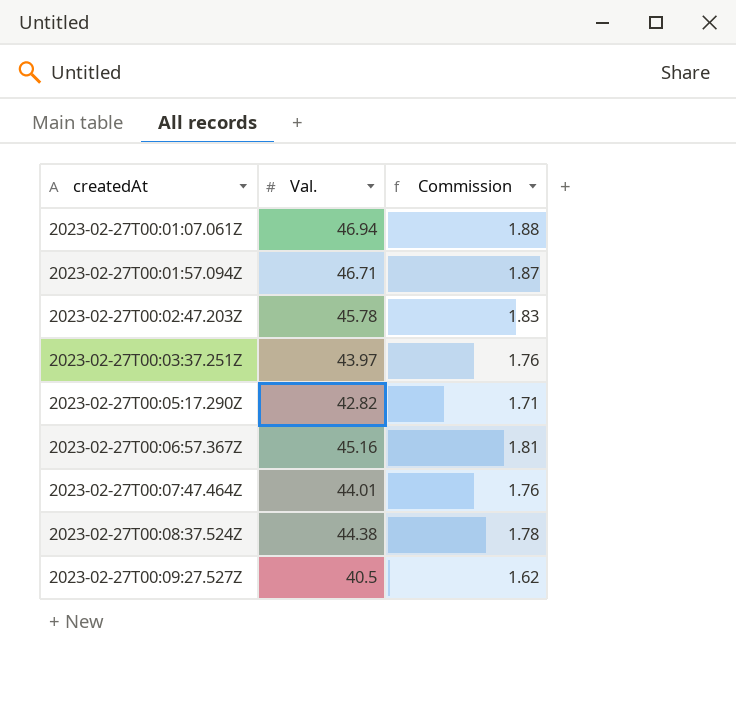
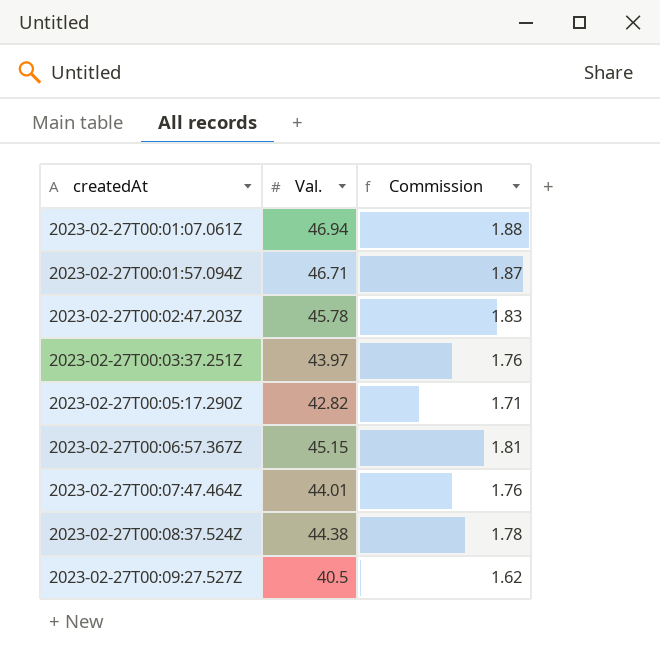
2023-02-27T00:06:57.367Z | Val.: 45.16 -> 45.15

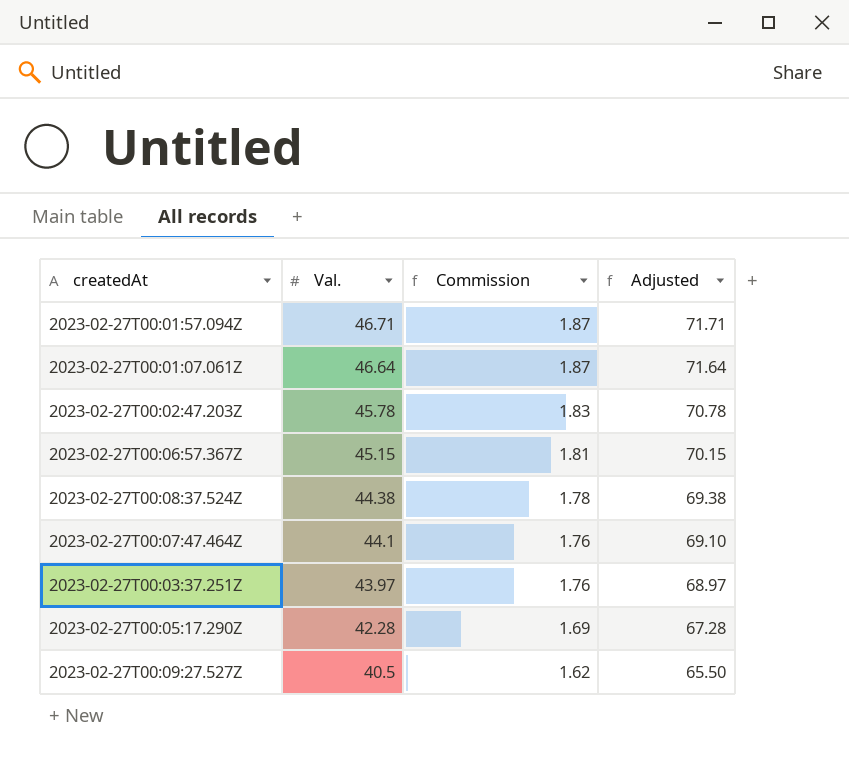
row order: createdAt ascending -> Val. descending
column Adjusted | formula: none -> [Val.] + 25
2023-02-27T00:01:07.061Z | Val.: 46.94 -> 46.64
2023-02-27T00:01:07.061Z | Commission: 1.88 -> 1.87
2023-02-27T00:07:47.464Z | Val.: 44.01 -> 44.1
2023-02-27T00:05:17.290Z | Val.: 42.82 -> 42.28
2023-02-27T00:05:17.290Z | Commission: 1.71 -> 1.69

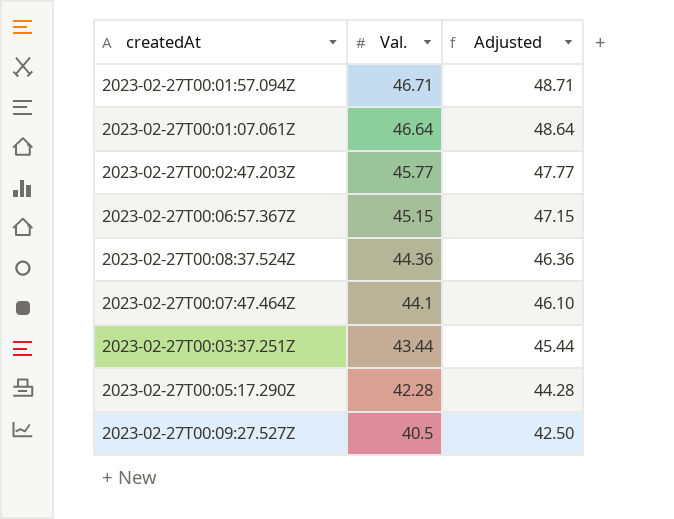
column Commission | formula: [Val.] * 0.04 -> none
column Adjusted | formula: [Val.] + 25 -> [Val.] + 2
2023-02-27T00:02:47.203Z | Val.: 45.78 -> 45.77
2023-02-27T00:08:37.524Z | Val.: 44.38 -> 44.36
2023-02-27T00:03:37.251Z | Val.: 43.97 -> 43.44

